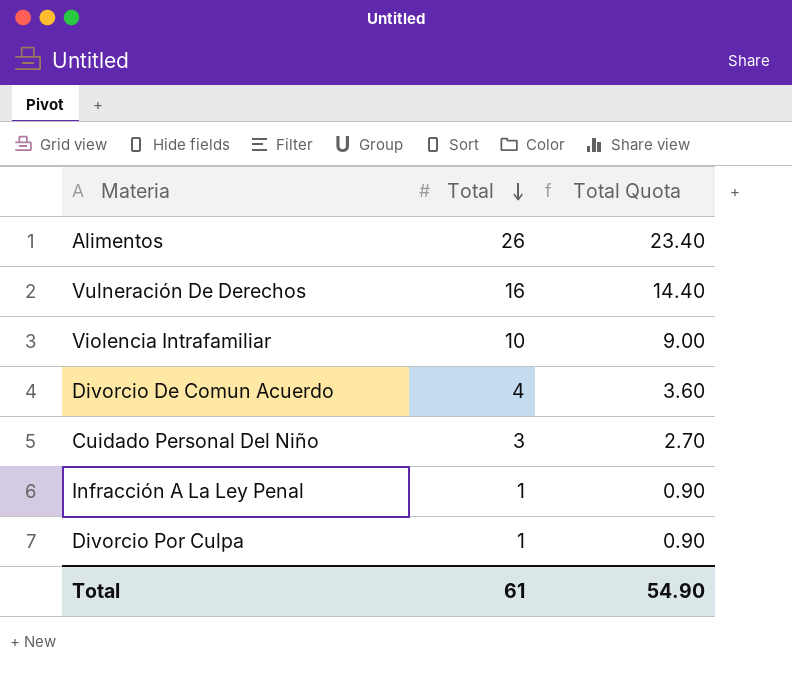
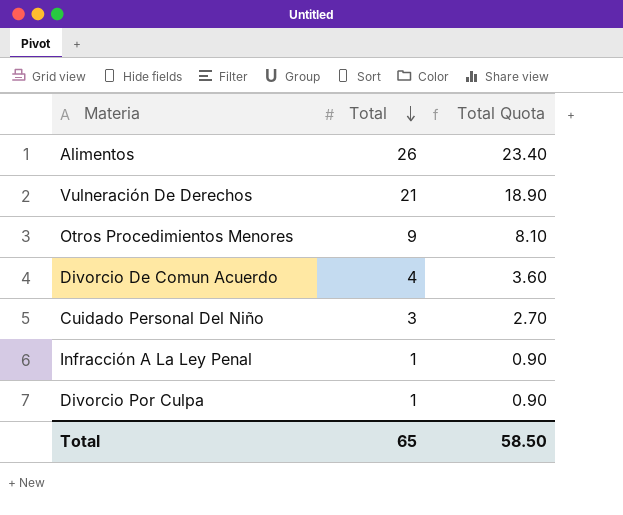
row Violencia Intrafamiliar: 10 | 9.00 -> none
Vulneración De Derechos | Total: 16 -> 21
Vulneración De Derechos | Total Quota: 14.40 -> 18.90
row Otros Procedimientos Menores: none -> 9 | 8.10
Total | Total: 61 -> 65
Total | Total Quota: 54.90 -> 58.50

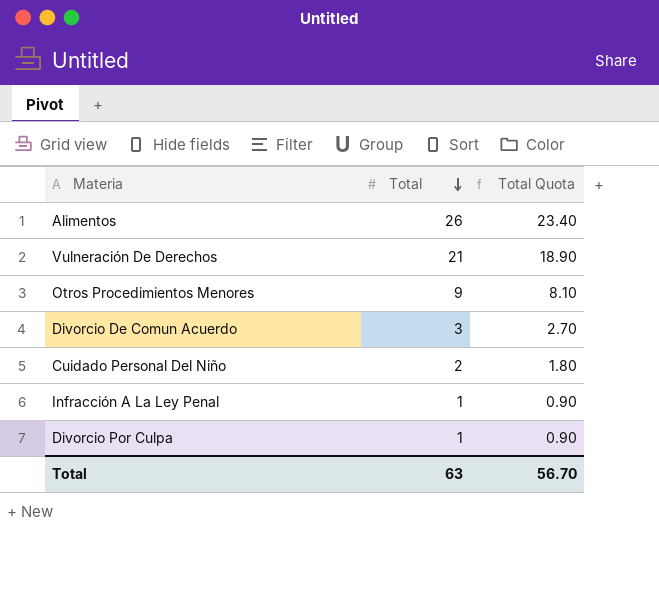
Divorcio De Comun Acuerdo | Total: 4 -> 3
Divorcio De Comun Acuerdo | Total Quota: 3.60 -> 2.70
Cuidado Personal Del Niño | Total: 3 -> 2
Cuidado Personal Del Niño | Total Quota: 2.70 -> 1.80
Total | Total: 65 -> 63
Total | Total Quota: 58.50 -> 56.70

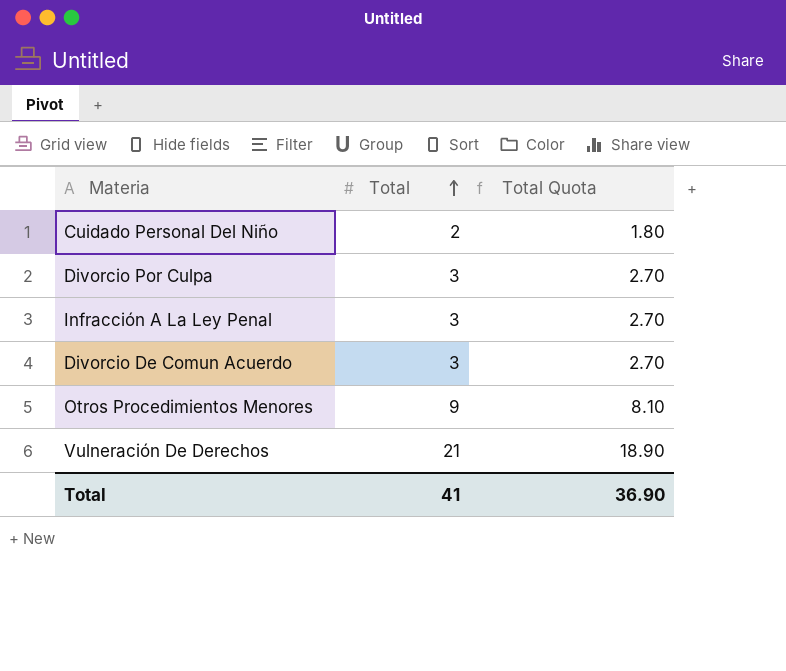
row order: Total descending -> Total ascending
row Alimentos: 26 | 23.40 -> none
Divorcio Por Culpa | Total: 1 -> 3
Divorcio Por Culpa | Total Quota: 0.90 -> 2.70
Infracción A La Ley Penal | Total: 1 -> 3
Infracción A La Ley Penal | Total Quota: 0.90 -> 2.70
Total | Total: 63 -> 41
Total | Total Quota: 56.70 -> 36.90

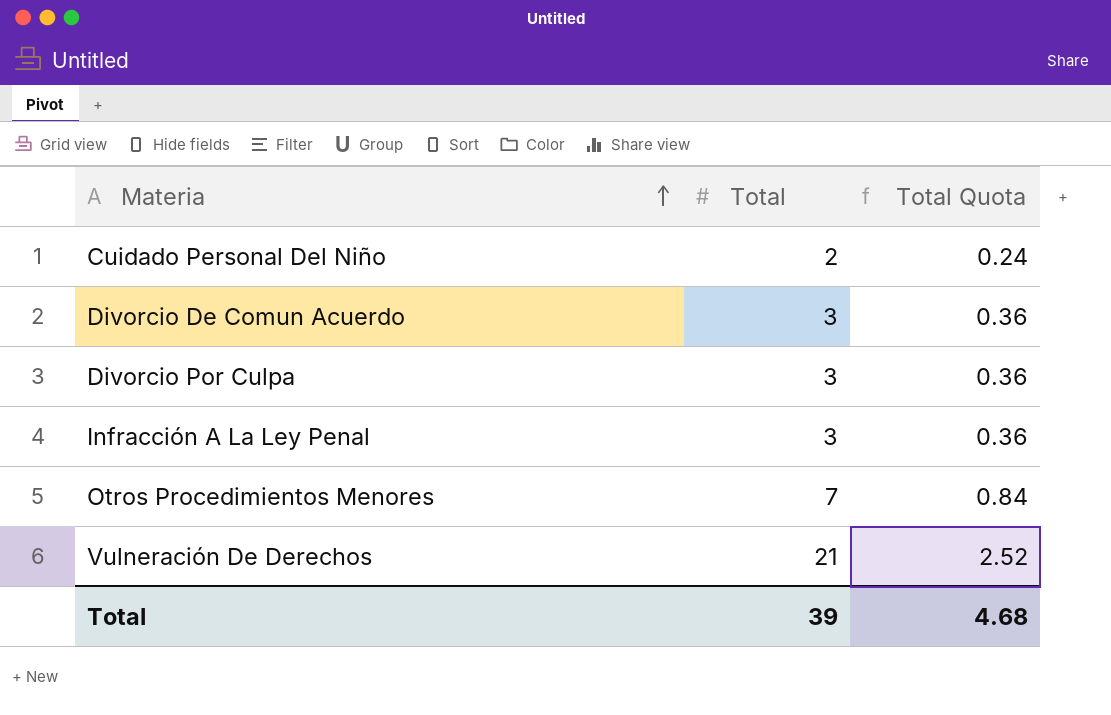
row order: Total ascending -> Materia ascending
column Total Quota | formula: [Total] * 0.9 -> [Total] * 0.12
Otros Procedimientos Menores | Total: 9 -> 7
Total | Total: 41 -> 39
Total | Total Quota: 36.90 -> 4.68

